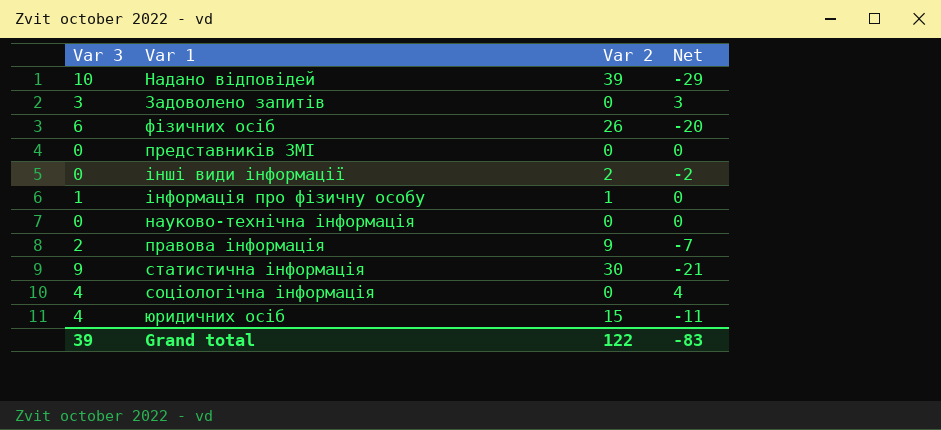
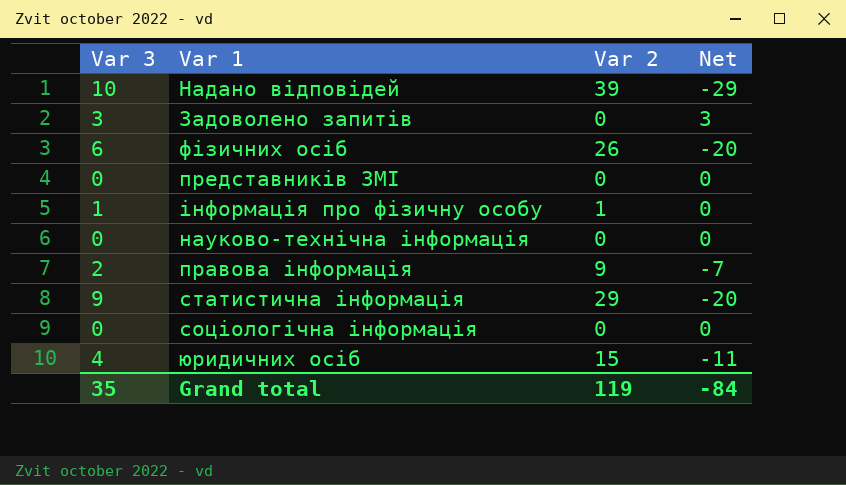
row інші види інформації: 0 | 2 | -2 -> none
статистична інформація | Var 2: 30 -> 29
статистична інформація | Net: -21 -> -20
соціологічна інформація | Var 3: 4 -> 0
соціологічна інформація | Net: 4 -> 0
Grand total | Var 3: 39 -> 35
Grand total | Var 2: 122 -> 119
Grand total | Net: -83 -> -84

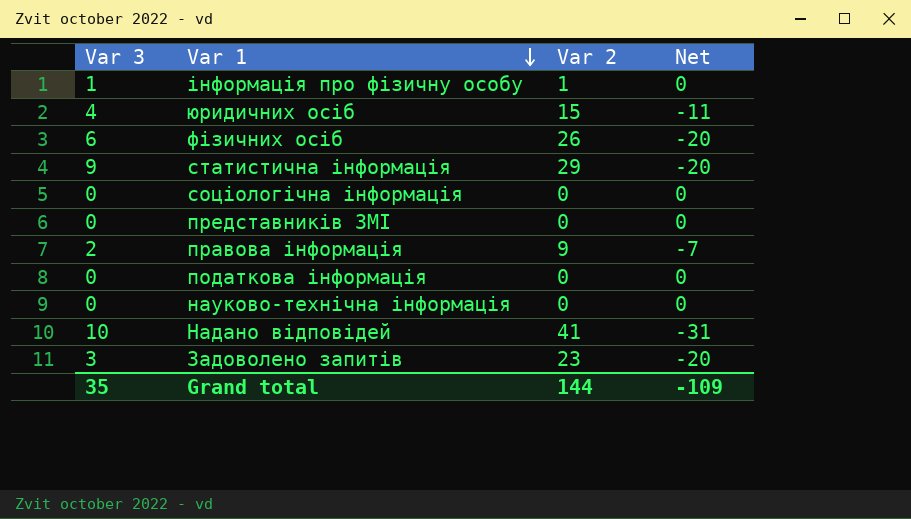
row order: none -> Var 1 descending
row податкова інформація: none -> 0 | 0 | 0
Надано відповідей | Var 2: 39 -> 41
Надано відповідей | Net: -29 -> -31
Задоволено запитів | Var 2: 0 -> 23
Задоволено запитів | Net: 3 -> -20
Grand total | Var 2: 119 -> 144
Grand total | Net: -84 -> -109

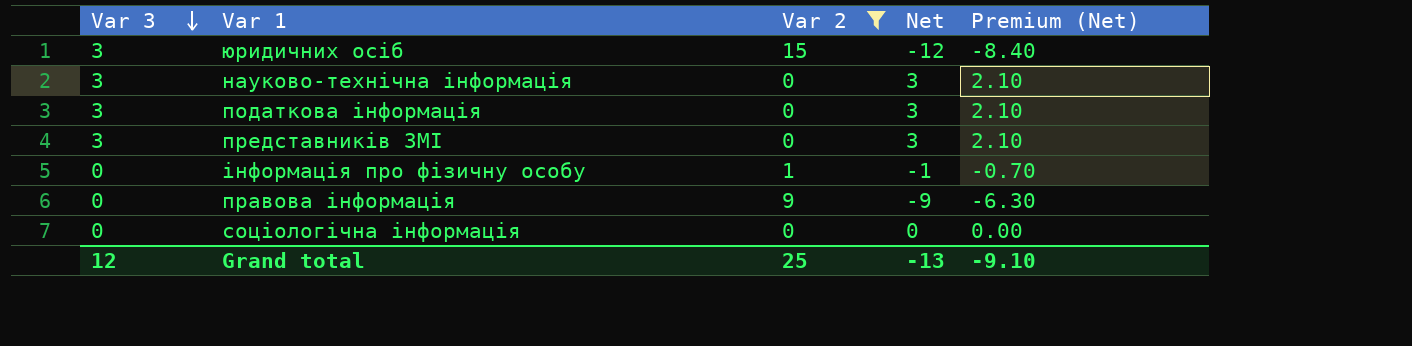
filter: none -> Var 2 <= 15
row order: Var 1 descending -> Var 3 descending
column Premium (Net) | formula: none -> [Net] * 0.7
юридичних осіб | Var 3: 4 -> 3
юридичних осіб | Net: -11 -> -12
науково-технічна інформація | Var 3: 0 -> 3
науково-технічна інформація | Net: 0 -> 3
податкова інформація | Var 3: 0 -> 3
податкова інформація | Net: 0 -> 3
представників ЗМІ | Var 3: 0 -> 3
представників ЗМІ | Net: 0 -> 3
інформація про фізичну особу | Var 3: 1 -> 0
інформація про фізичну особу | Net: 0 -> -1
правова інформація | Var 3: 2 -> 0
правова інформація | Net: -7 -> -9
Grand total | Var 3: 35 -> 12
Grand total | Var 2: 144 -> 25
Grand total | Net: -109 -> -13

